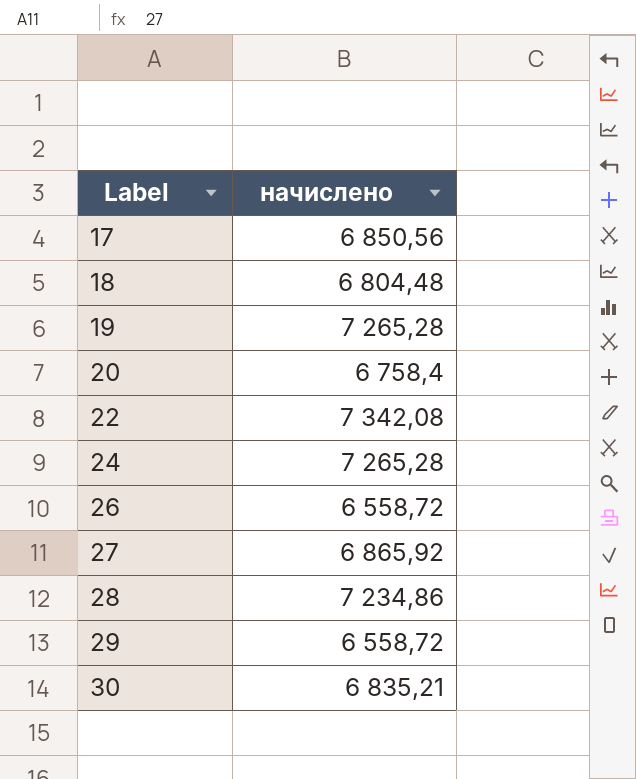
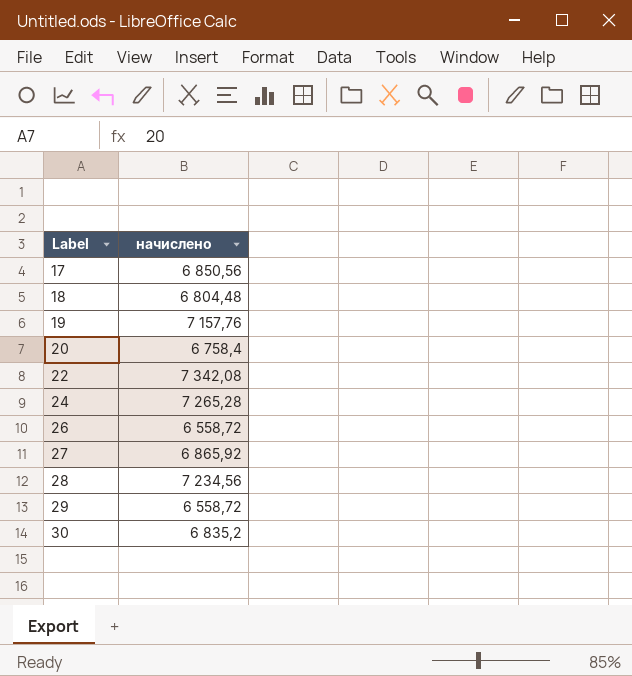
19 | начислено: 7 265,28 -> 7 157,76
28 | начислено: 7 234,86 -> 7 234,56
30 | начислено: 6 835,21 -> 6 835,2

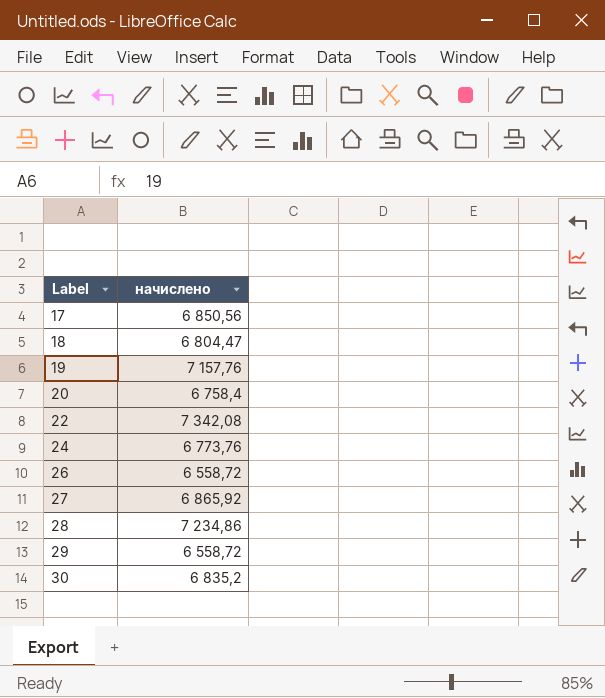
18 | начислено: 6 804,48 -> 6 804,47
24 | начислено: 7 265,28 -> 6 773,76
28 | начислено: 7 234,56 -> 7 234,86

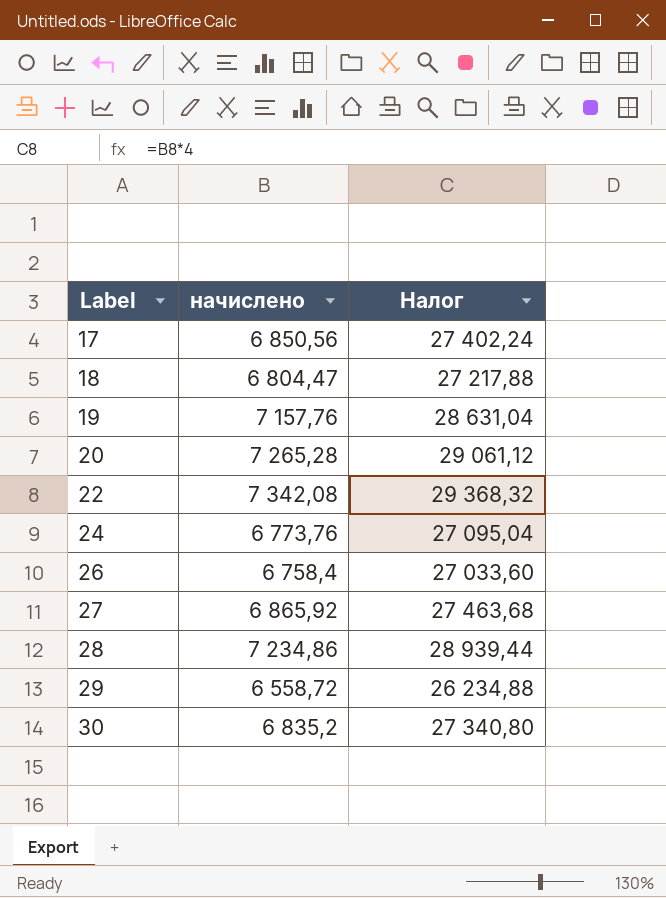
column Налог | formula: none -> [начислено] * 4
20 | начислено: 6 758,4 -> 7 265,28
26 | начислено: 6 558,72 -> 6 758,4

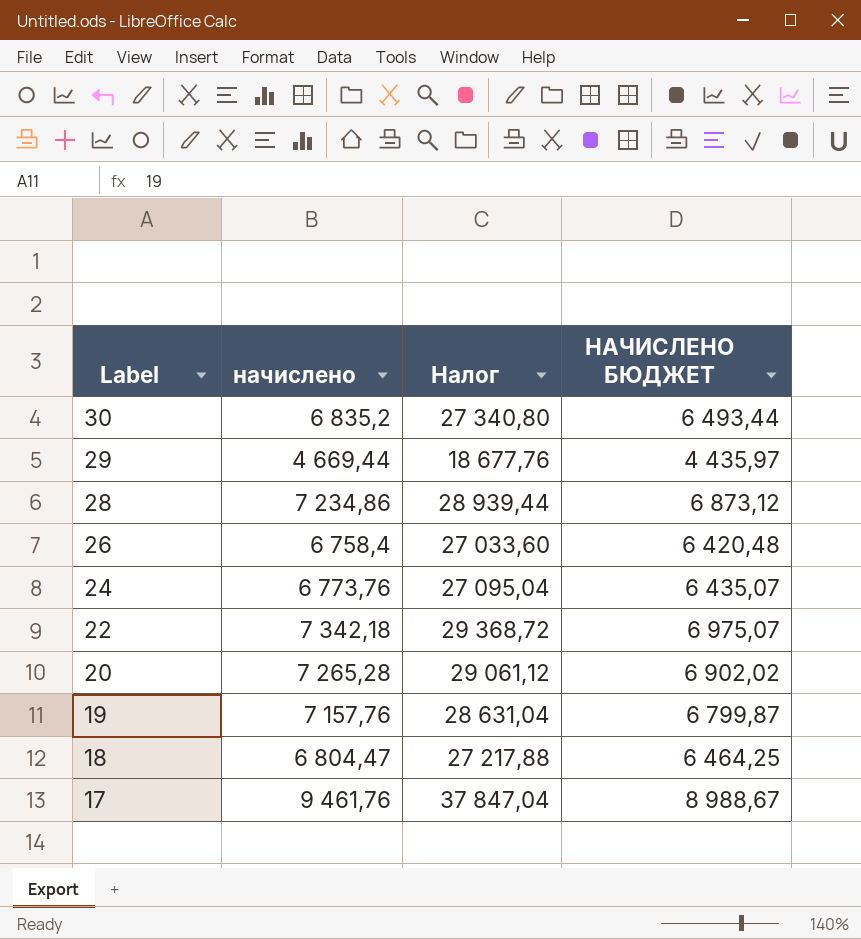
row order: Label ascending -> Label descending
column НАЧИСЛЕНО БЮДЖЕТ | formula: none -> [начислено] * 0,95
row 27: 6 865,92 | 27 463,68 -> none
29 | начислено: 6 558,72 -> 4 669,44
29 | Налог: 26 234,88 -> 18 677,76
22 | начислено: 7 342,08 -> 7 342,18
22 | Налог: 29 368,32 -> 29 368,72
17 | начислено: 6 850,56 -> 9 461,76
17 | Налог: 27 402,24 -> 37 847,04

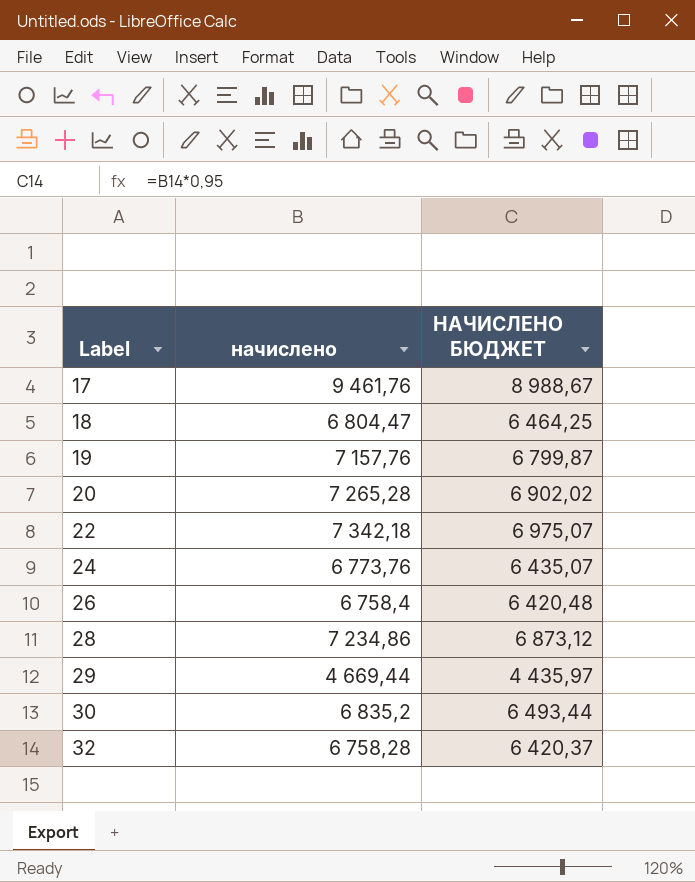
row order: Label descending -> Label ascending
column Налог | formula: [начислено] * 4 -> none
row 32: none -> 6 758,28 | 6 420,37

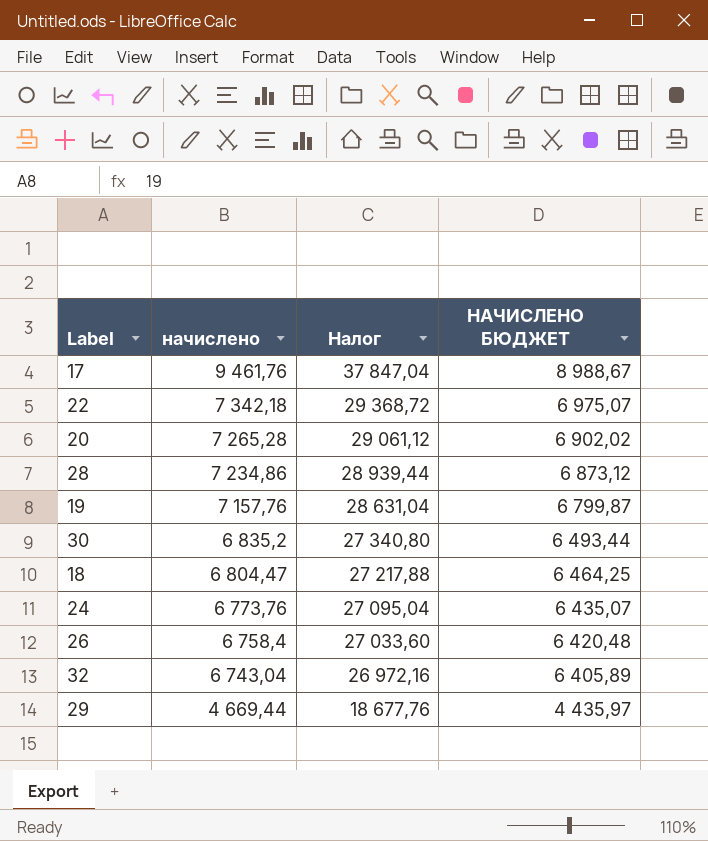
row order: Label ascending -> начислено descending
column Налог | formula: none -> [начислено] * 4
32 | начислено: 6 758,28 -> 6 743,04
32 | НАЧИСЛЕНО БЮДЖЕТ: 6 420,37 -> 6 405,89

